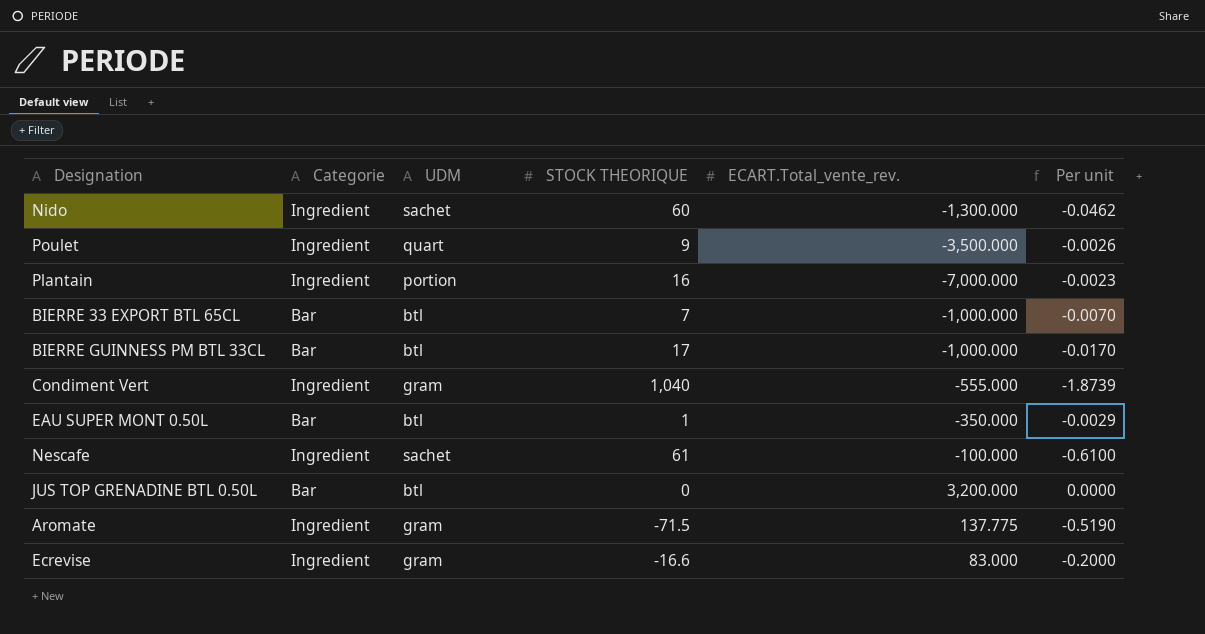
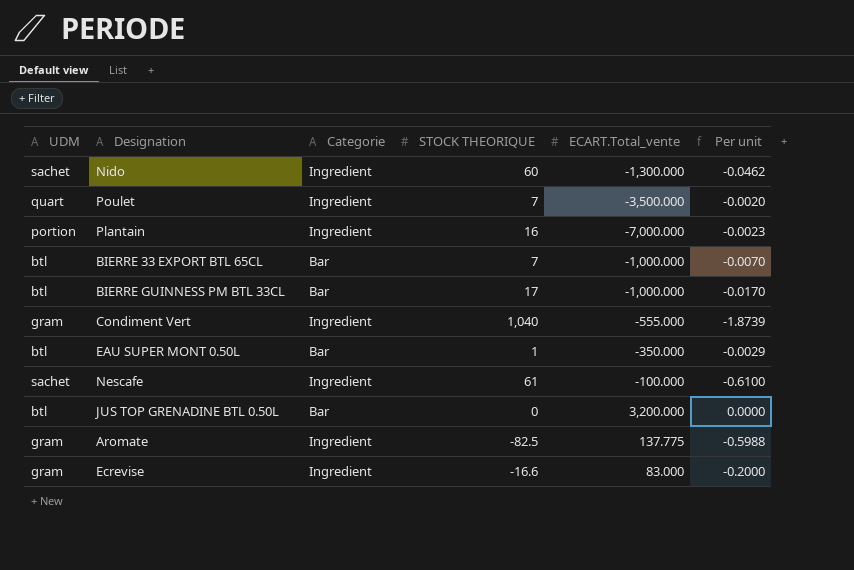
column UDM | position: 3 -> 1
column name: ECART.Total_vente_rev. -> ECART.Total_vente
Poulet | STOCK THEORIQUE: 9 -> 7
Poulet | Per unit: -0.0026 -> -0.0020
Aromate | STOCK THEORIQUE: -71.5 -> -82.5
Aromate | Per unit: -0.5190 -> -0.5988

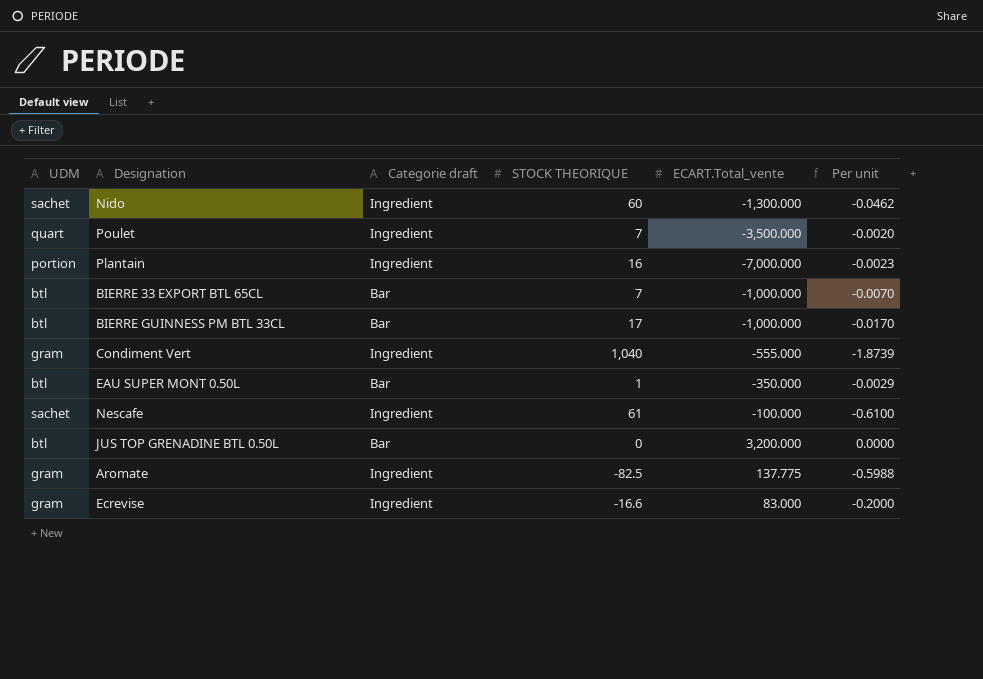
column name: Categorie -> Categorie draft

